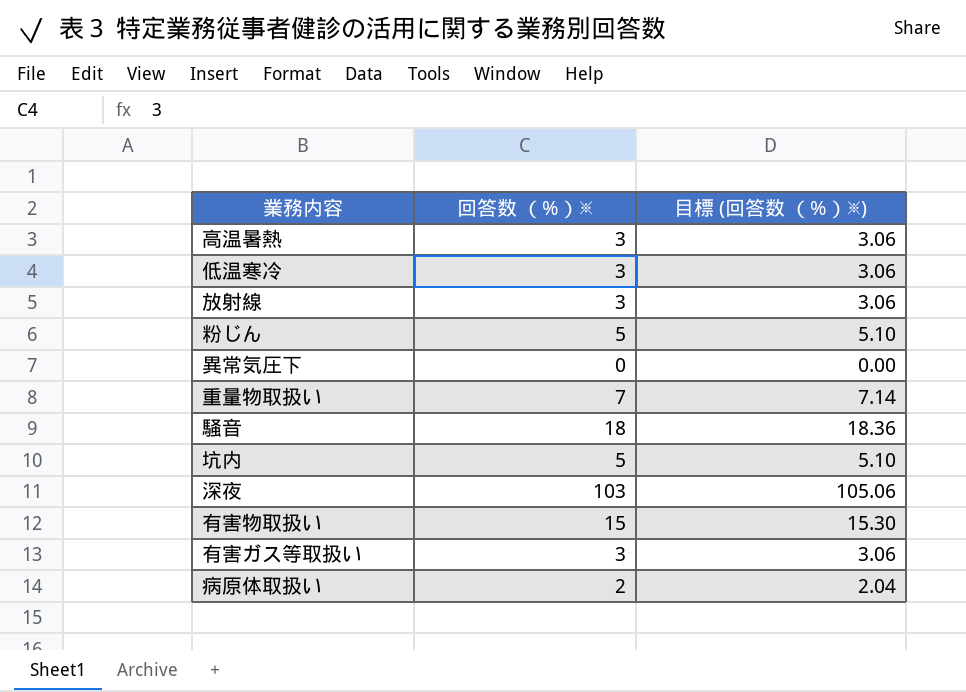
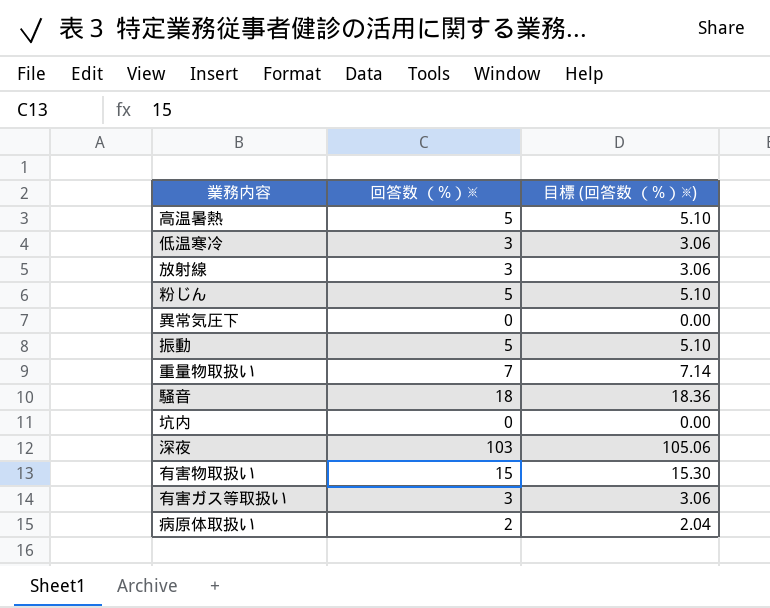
高温暑熱 | 回答数 （%）※: 3 -> 5
高温暑熱 | 目標 (回答数 （%）※): 3.06 -> 5.10
row 振動: none -> 5 | 5.10
坑内 | 回答数 （%）※: 5 -> 0
坑内 | 目標 (回答数 （%）※): 5.10 -> 0.00

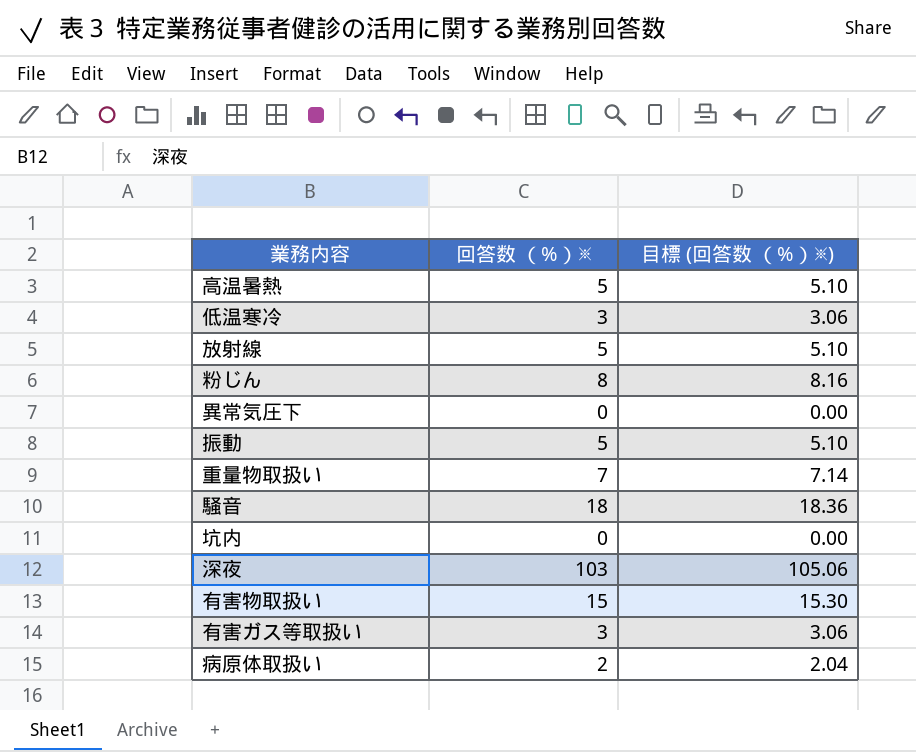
放射線 | 回答数 （%）※: 3 -> 5
放射線 | 目標 (回答数 （%）※): 3.06 -> 5.10
粉じん | 回答数 （%）※: 5 -> 8
粉じん | 目標 (回答数 （%）※): 5.10 -> 8.16

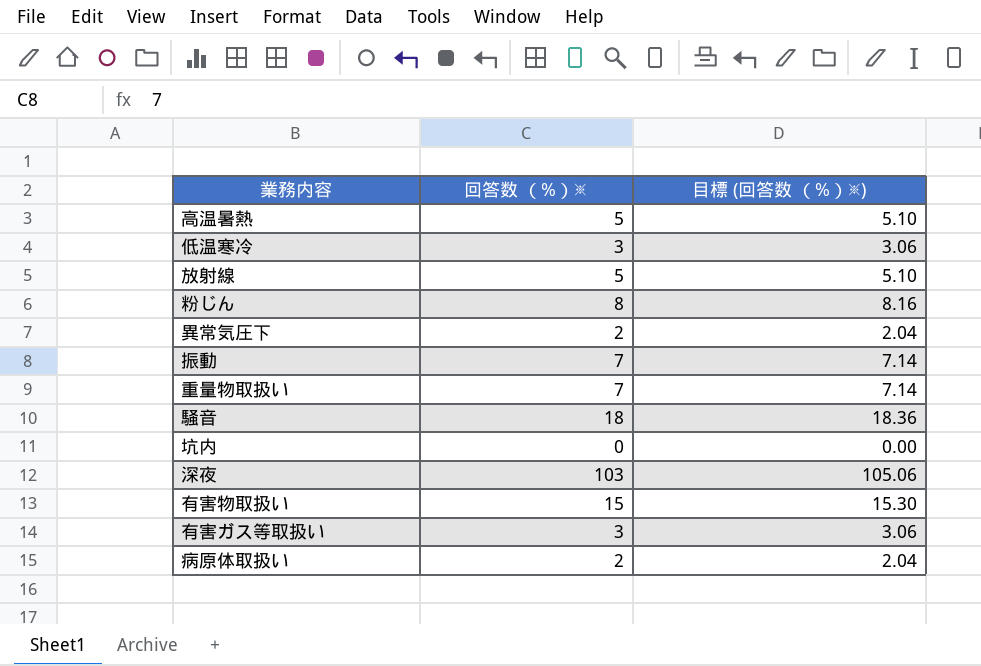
異常気圧下 | 回答数 （%）※: 0 -> 2
異常気圧下 | 目標 (回答数 （%）※): 0.00 -> 2.04
振動 | 回答数 （%）※: 5 -> 7
振動 | 目標 (回答数 （%）※): 5.10 -> 7.14

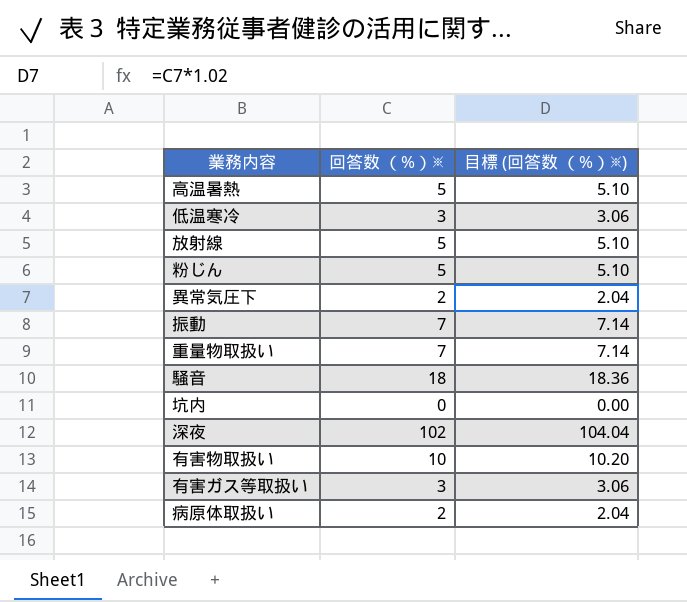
粉じん | 回答数 （%）※: 8 -> 5
粉じん | 目標 (回答数 （%）※): 8.16 -> 5.10
深夜 | 回答数 （%）※: 103 -> 102
深夜 | 目標 (回答数 （%）※): 105.06 -> 104.04
有害物取扱い | 回答数 （%）※: 15 -> 10
有害物取扱い | 目標 (回答数 （%）※): 15.30 -> 10.20

